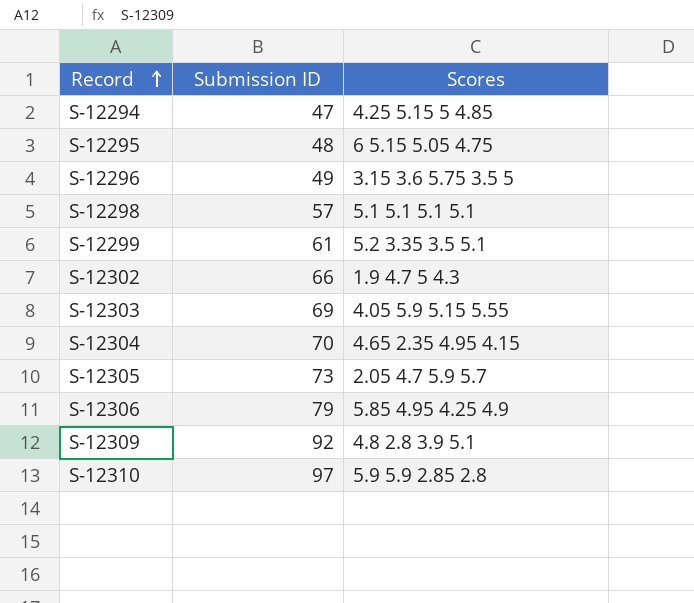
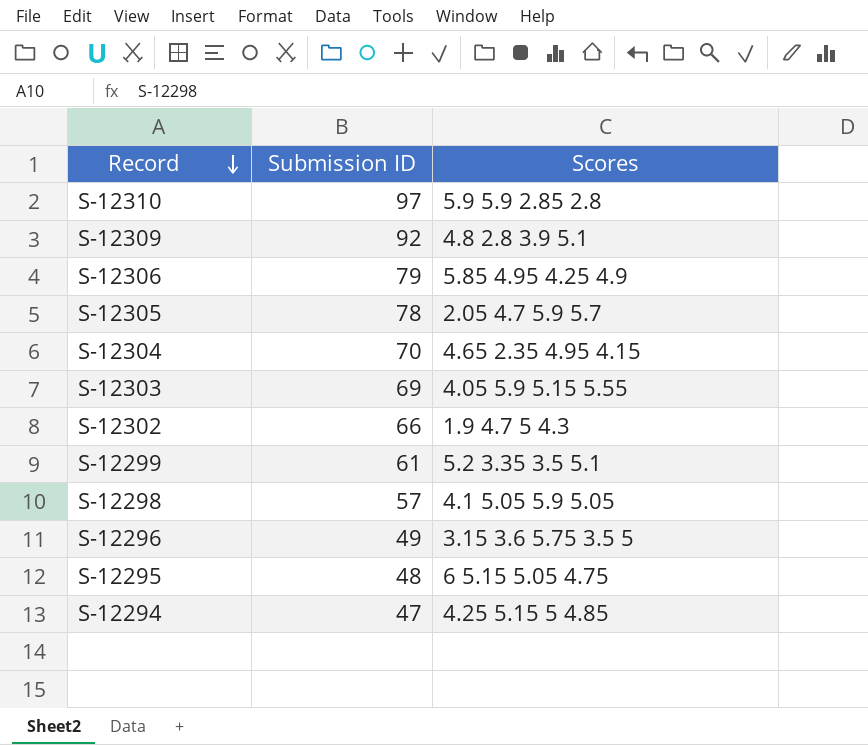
row order: Record ascending -> Record descending
S-12305 | Submission ID: 73 -> 78
S-12298 | Scores: 5.1 5.1 5.1 5.1 -> 4.1 5.05 5.9 5.05

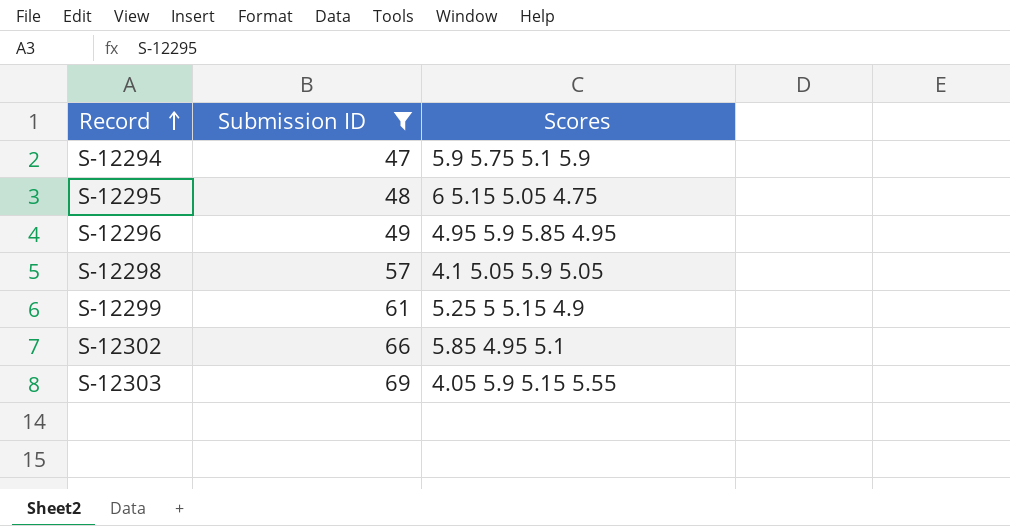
filter: none -> Submission ID <= 69
row order: Record descending -> Record ascending
S-12294 | Scores: 4.25 5.15 5 4.85 -> 5.9 5.75 5.1 5.9
S-12296 | Scores: 3.15 3.6 5.75 3.5 5 -> 4.95 5.9 5.85 4.95
S-12299 | Scores: 5.2 3.35 3.5 5.1 -> 5.25 5 5.15 4.9
S-12302 | Scores: 1.9 4.7 5 4.3 -> 5.85 4.95 5.1

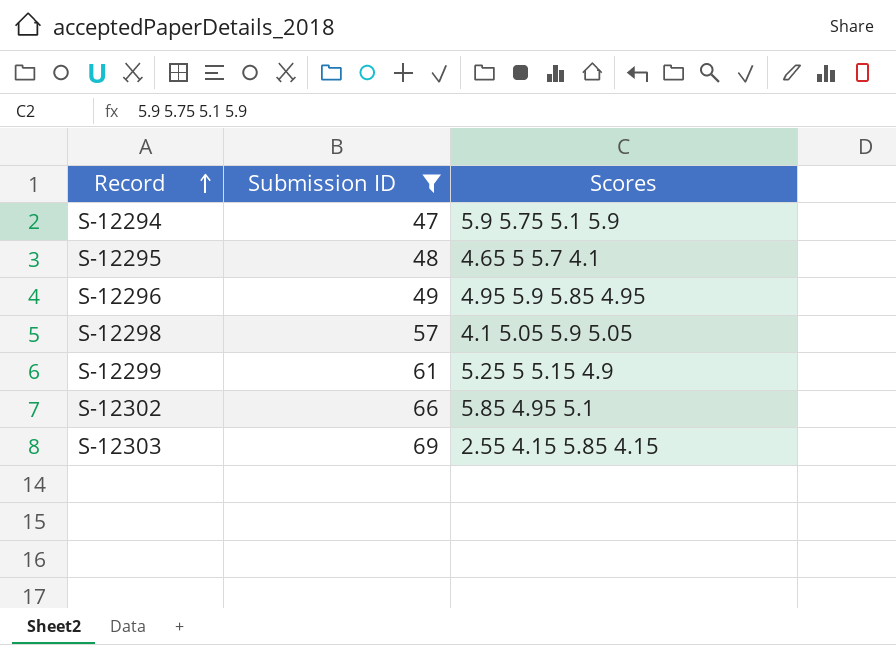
S-12295 | Scores: 6 5.15 5.05 4.75 -> 4.65 5 5.7 4.1
S-12303 | Scores: 4.05 5.9 5.15 5.55 -> 2.55 4.15 5.85 4.15

